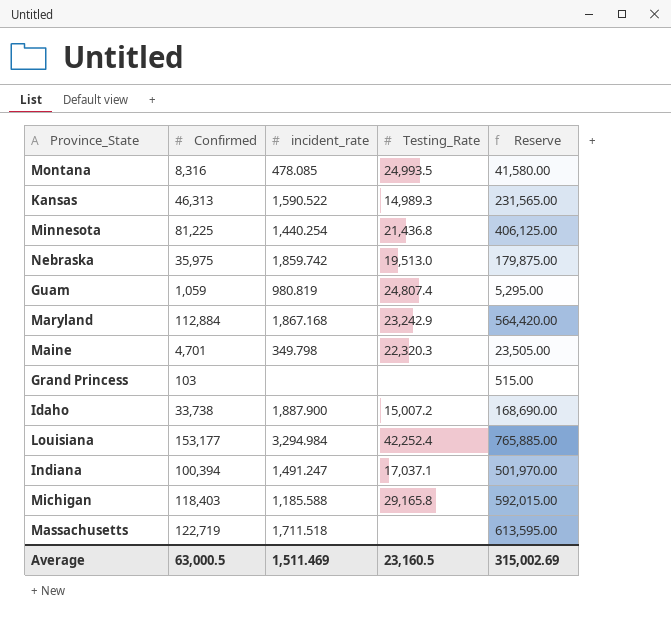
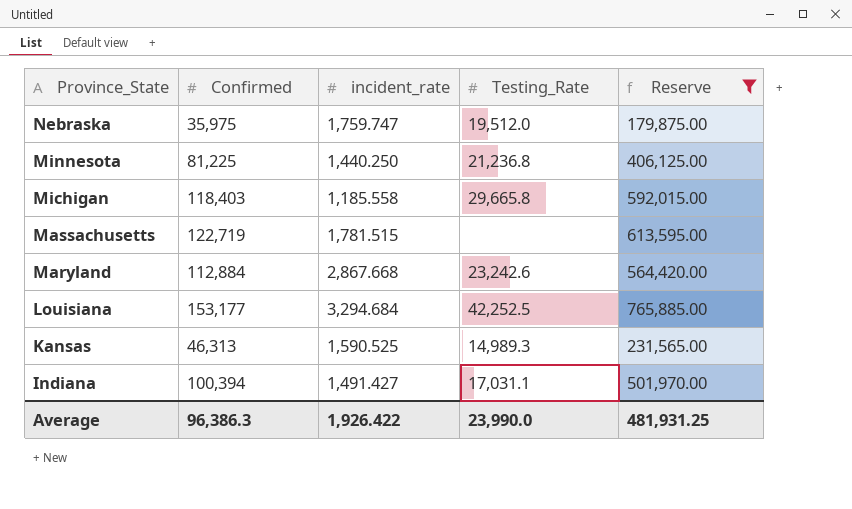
filter: none -> Reserve >= 179,875.00
row order: none -> Province_State descending
Nebraska | incident_rate: 1,859.742 -> 1,759.747
Nebraska | Testing_Rate: 19,513.0 -> 19,512.0
Minnesota | incident_rate: 1,440.254 -> 1,440.250
Minnesota | Testing_Rate: 21,436.8 -> 21,236.8
Michigan | incident_rate: 1,185.588 -> 1,185.558
Michigan | Testing_Rate: 29,165.8 -> 29,665.8
Massachusetts | incident_rate: 1,711.518 -> 1,781.515
Maryland | incident_rate: 1,867.168 -> 2,867.668
Maryland | Testing_Rate: 23,242.9 -> 23,242.6
Louisiana | incident_rate: 3,294.984 -> 3,294.684
Louisiana | Testing_Rate: 42,252.4 -> 42,252.5
Kansas | incident_rate: 1,590.522 -> 1,590.525
Indiana | incident_rate: 1,491.247 -> 1,491.427
Indiana | Testing_Rate: 17,037.1 -> 17,031.1
Average | Confirmed: 63,000.5 -> 96,386.3
Average | incident_rate: 1,511.469 -> 1,926.422
Average | Testing_Rate: 23,160.5 -> 23,990.0
Average | Reserve: 315,002.69 -> 481,931.25

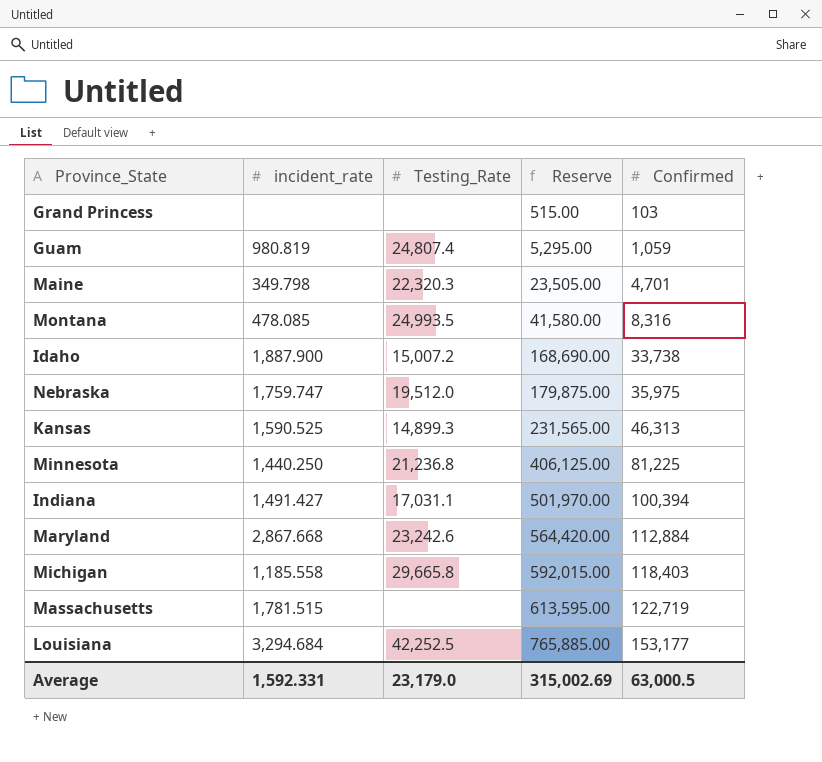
filter: Reserve >= 179,875.00 -> none
row order: Province_State descending -> Reserve ascending
column Confirmed | position: 2 -> 5
Kansas | Testing_Rate: 14,989.3 -> 14,899.3
Average | incident_rate: 1,926.422 -> 1,592.331
Average | Testing_Rate: 23,990.0 -> 23,179.0
Average | Reserve: 481,931.25 -> 315,002.69
Average | Confirmed: 96,386.3 -> 63,000.5

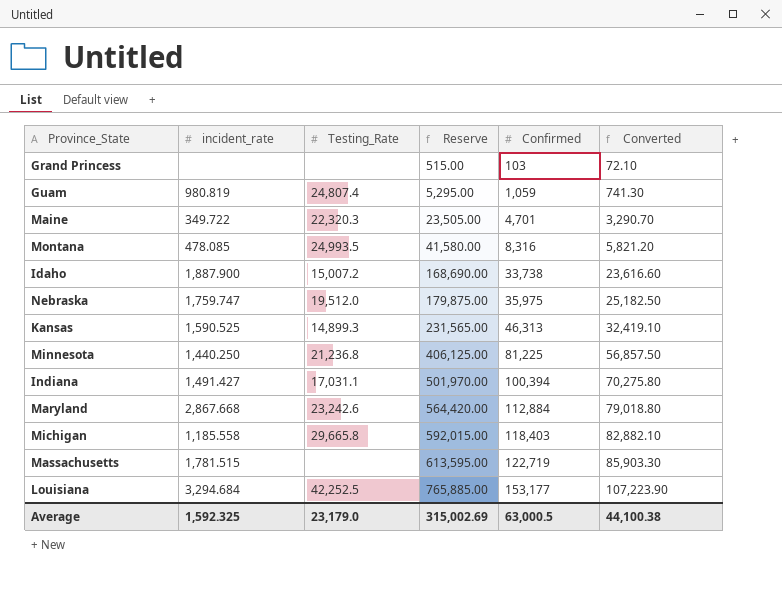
column Converted | formula: none -> [Confirmed] * 0.7
Maine | incident_rate: 349.798 -> 349.722
Average | incident_rate: 1,592.331 -> 1,592.325

